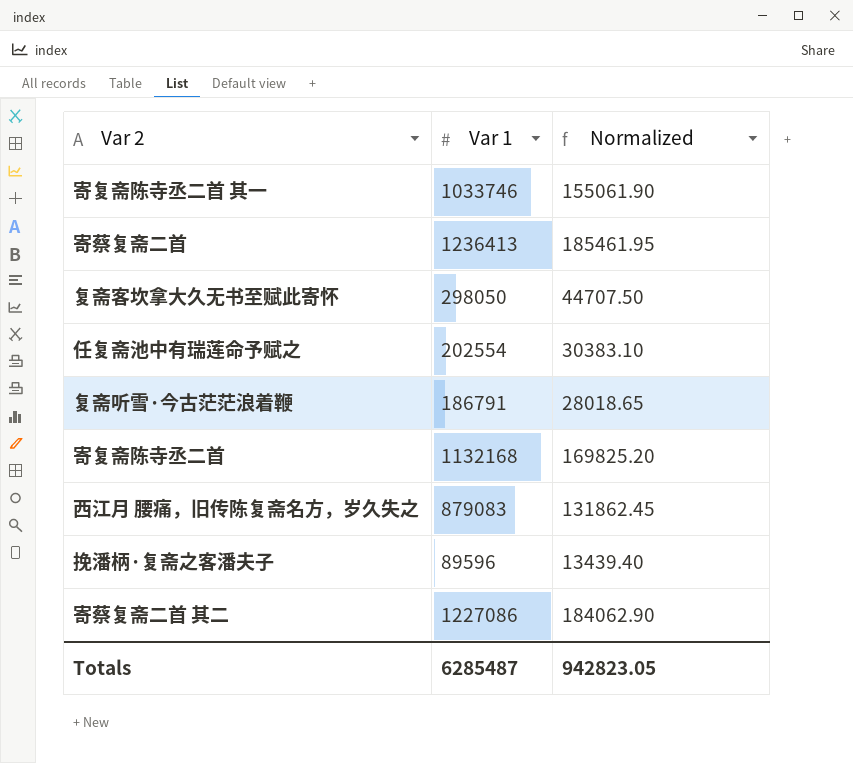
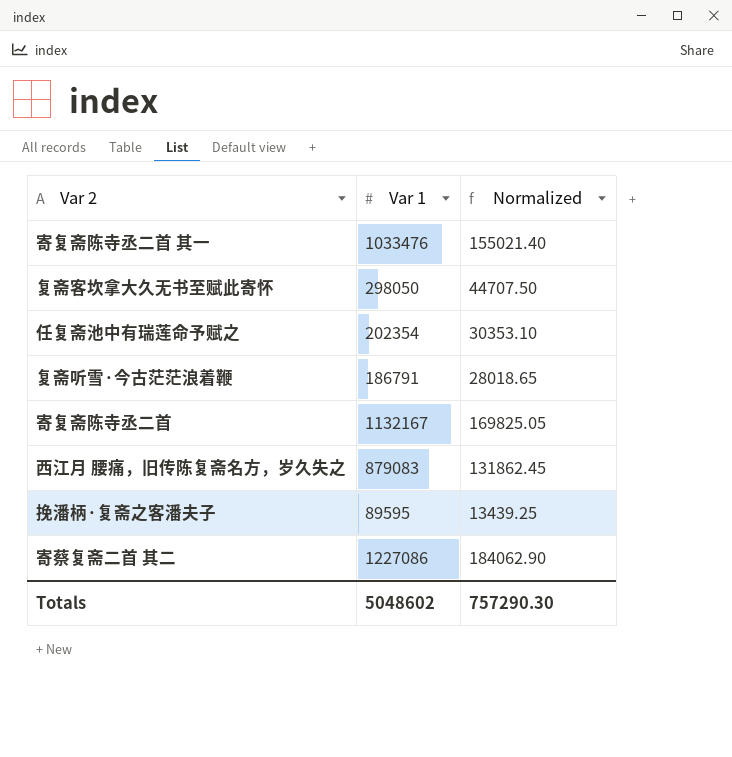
row 寄蔡复斋二首: 1236413 | 185461.95 -> none
寄复斋陈寺丞二首 其一 | Var 1: 1033746 -> 1033476
寄复斋陈寺丞二首 其一 | Normalized: 155061.90 -> 155021.40
任复斋池中有瑞莲命予赋之 | Var 1: 202554 -> 202354
任复斋池中有瑞莲命予赋之 | Normalized: 30383.10 -> 30353.10
寄复斋陈寺丞二首 | Var 1: 1132168 -> 1132167
寄复斋陈寺丞二首 | Normalized: 169825.20 -> 169825.05
挽潘柄·复斋之客潘夫子 | Var 1: 89596 -> 89595
挽潘柄·复斋之客潘夫子 | Normalized: 13439.40 -> 13439.25
Totals | Var 1: 6285487 -> 5048602
Totals | Normalized: 942823.05 -> 757290.30

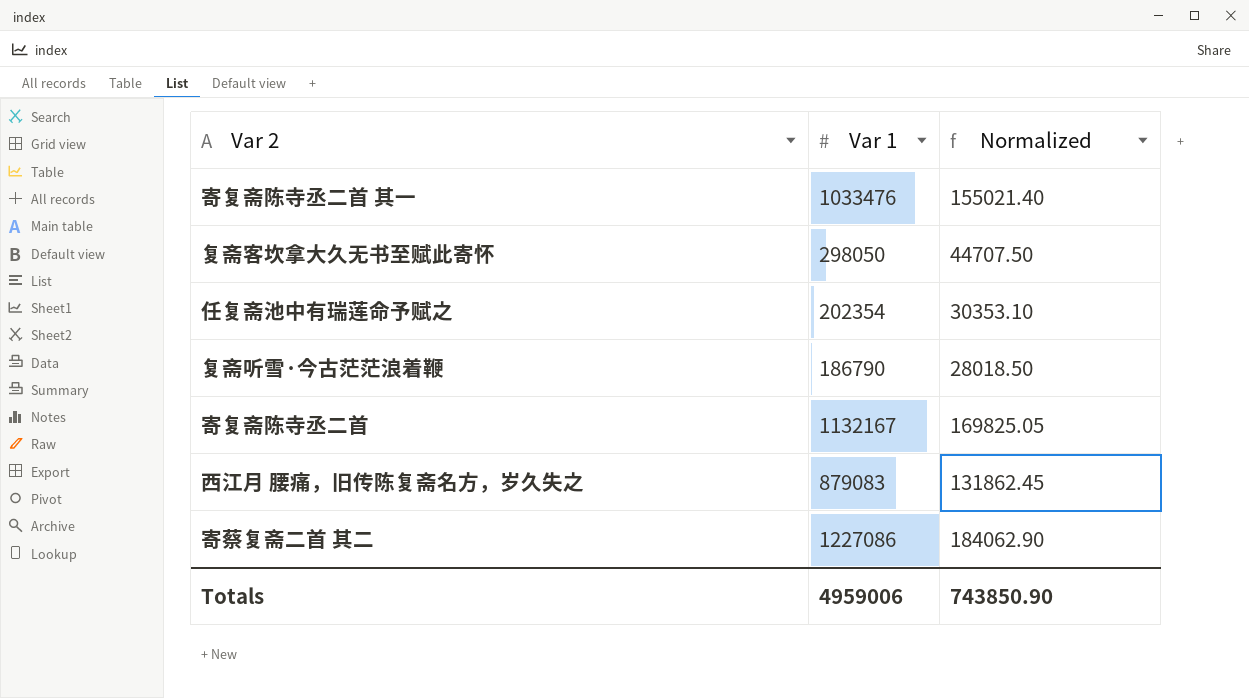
row 挽潘柄·复斋之客潘夫子: 89595 | 13439.25 -> none
复斋听雪·今古茫茫浪着鞭 | Var 1: 186791 -> 186790
复斋听雪·今古茫茫浪着鞭 | Normalized: 28018.65 -> 28018.50
Totals | Var 1: 5048602 -> 4959006
Totals | Normalized: 757290.30 -> 743850.90

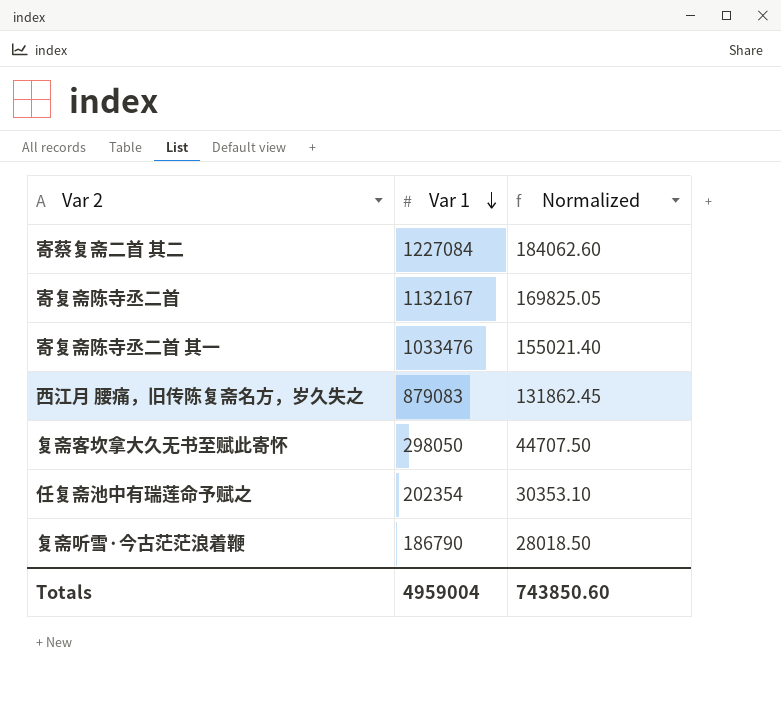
row order: none -> Var 1 descending
寄蔡复斋二首 其二 | Var 1: 1227086 -> 1227084
寄蔡复斋二首 其二 | Normalized: 184062.90 -> 184062.60
Totals | Var 1: 4959006 -> 4959004
Totals | Normalized: 743850.90 -> 743850.60

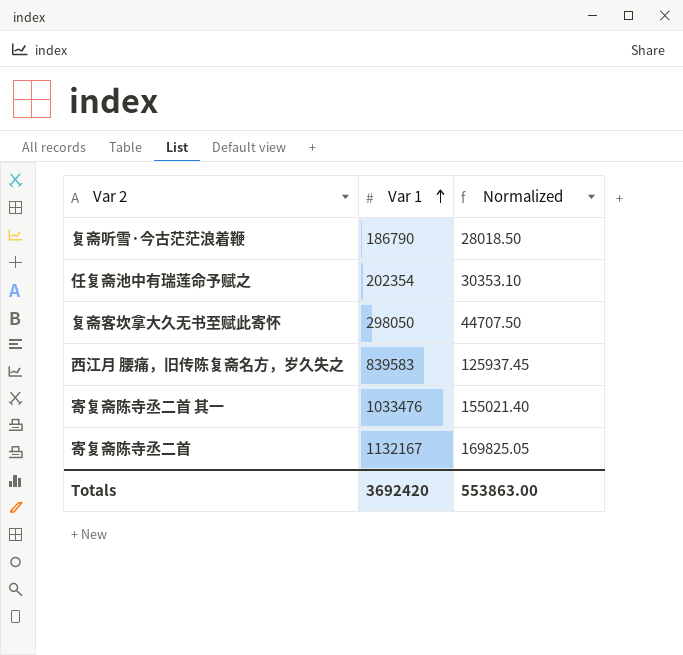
row order: Var 1 descending -> Var 1 ascending
row 寄蔡复斋二首 其二: 1227084 | 184062.60 -> none
西江月 腰痛，旧传陈复斋名方，岁久失之 | Var 1: 879083 -> 839583
西江月 腰痛，旧传陈复斋名方，岁久失之 | Normalized: 131862.45 -> 125937.45
Totals | Var 1: 4959004 -> 3692420
Totals | Normalized: 743850.60 -> 553863.00

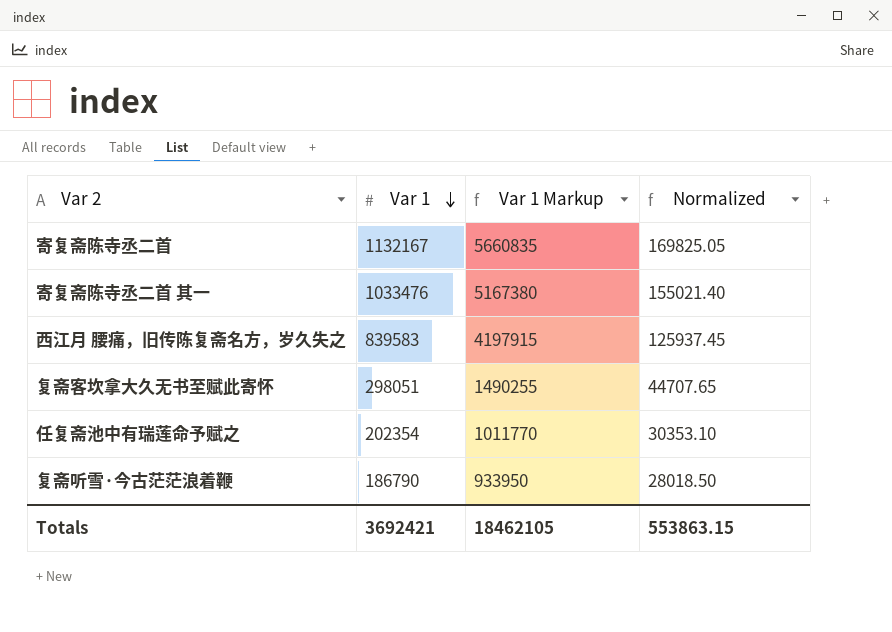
row order: Var 1 ascending -> Var 1 descending
column Var 1 Markup | formula: none -> [Var 1] * 5
复斋客坎拿大久无书至赋此寄怀 | Var 1: 298050 -> 298051
复斋客坎拿大久无书至赋此寄怀 | Normalized: 44707.50 -> 44707.65
Totals | Var 1: 3692420 -> 3692421
Totals | Normalized: 553863.00 -> 553863.15

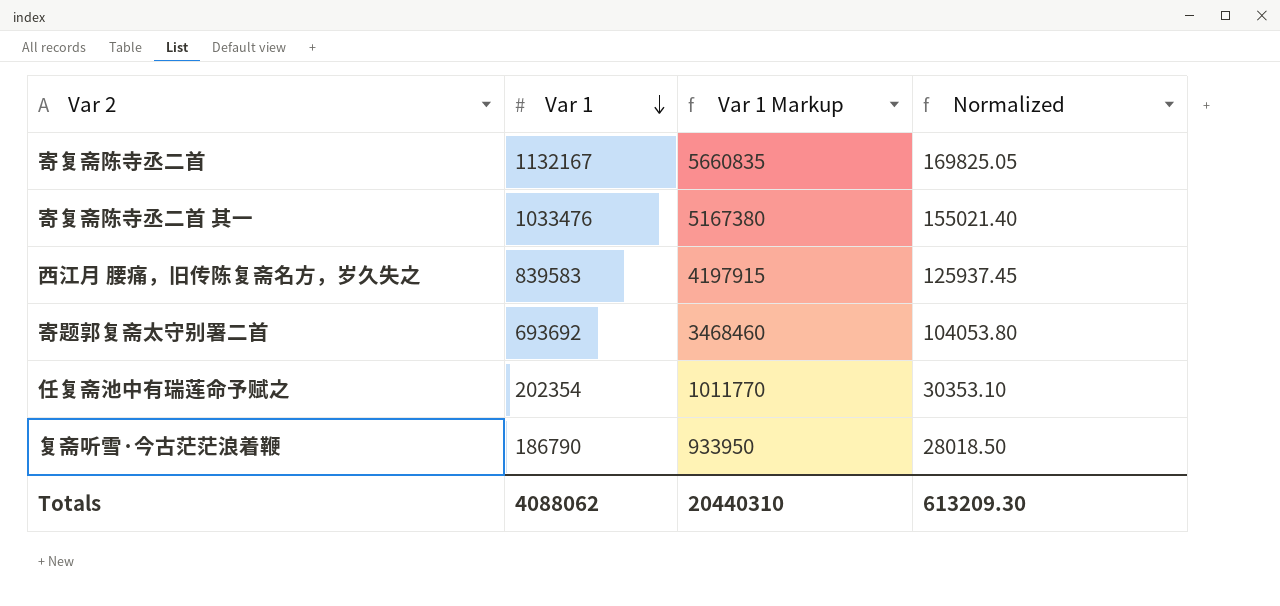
row 复斋客坎拿大久无书至赋此寄怀: 298051 | 1490255 | 44707.65 -> none
row 寄题郭复斋太守别署二首: none -> 693692 | 3468460 | 104053.80
Totals | Var 1: 3692421 -> 4088062
Totals | Var 1 Markup: 18462105 -> 20440310
Totals | Normalized: 553863.15 -> 613209.30

